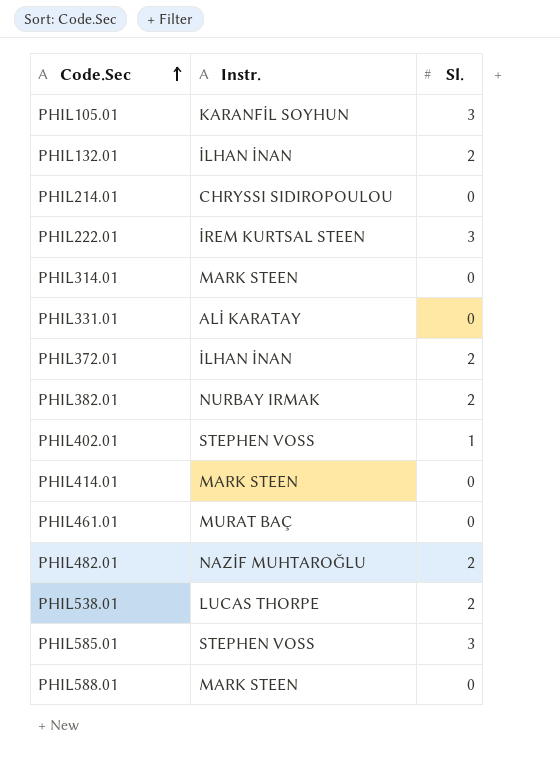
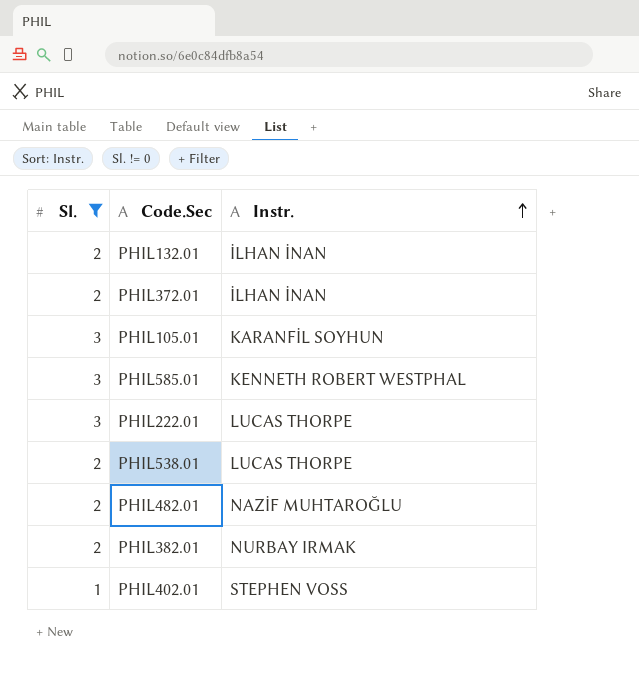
filter: none -> Sl. != 0
row order: Code.Sec ascending -> Instr. ascending
column Sl. | position: 3 -> 1
PHIL585.01 | Instr.: STEPHEN VOSS -> KENNETH ROBERT WESTPHAL
PHIL222.01 | Instr.: İREM KURTSAL STEEN -> LUCAS THORPE

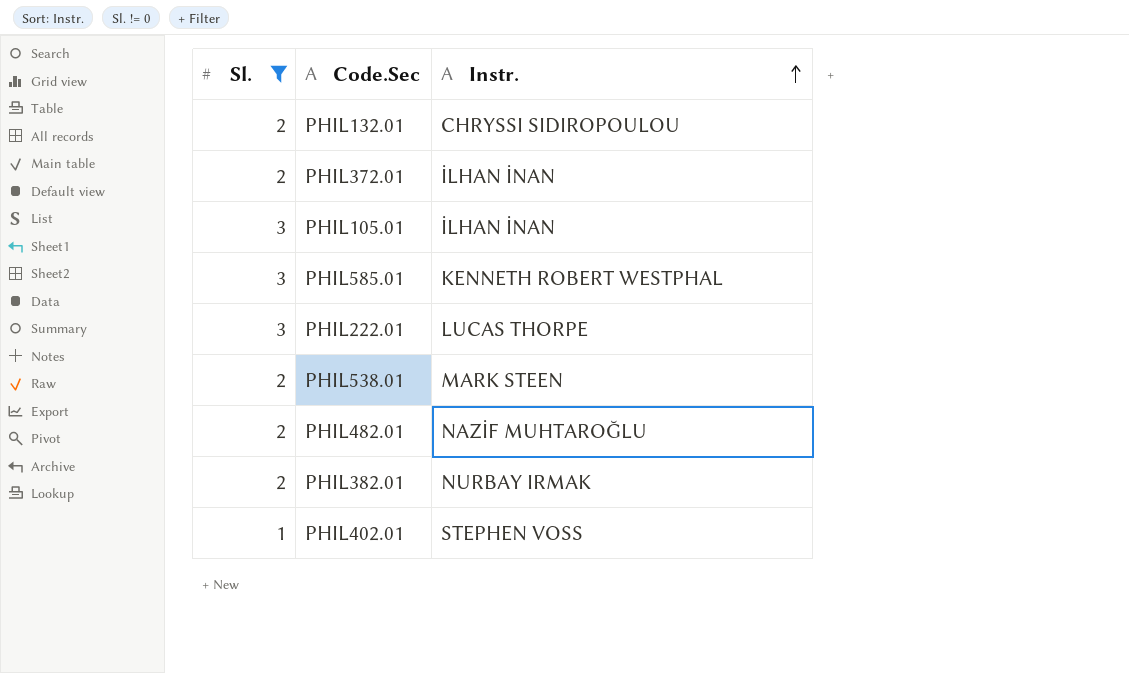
PHIL132.01 | Instr.: İLHAN İNAN -> CHRYSSI SIDIROPOULOU
PHIL105.01 | Instr.: KARANFİL SOYHUN -> İLHAN İNAN
PHIL538.01 | Instr.: LUCAS THORPE -> MARK STEEN

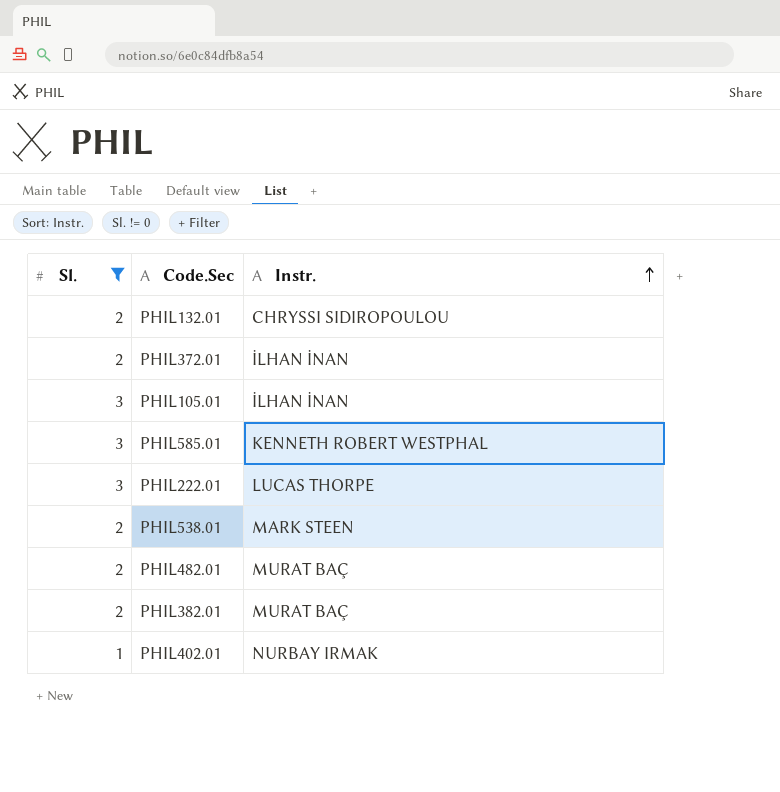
PHIL482.01 | Instr.: NAZİF MUHTAROĞLU -> MURAT BAÇ
PHIL382.01 | Instr.: NURBAY IRMAK -> MURAT BAÇ
PHIL402.01 | Instr.: STEPHEN VOSS -> NURBAY IRMAK

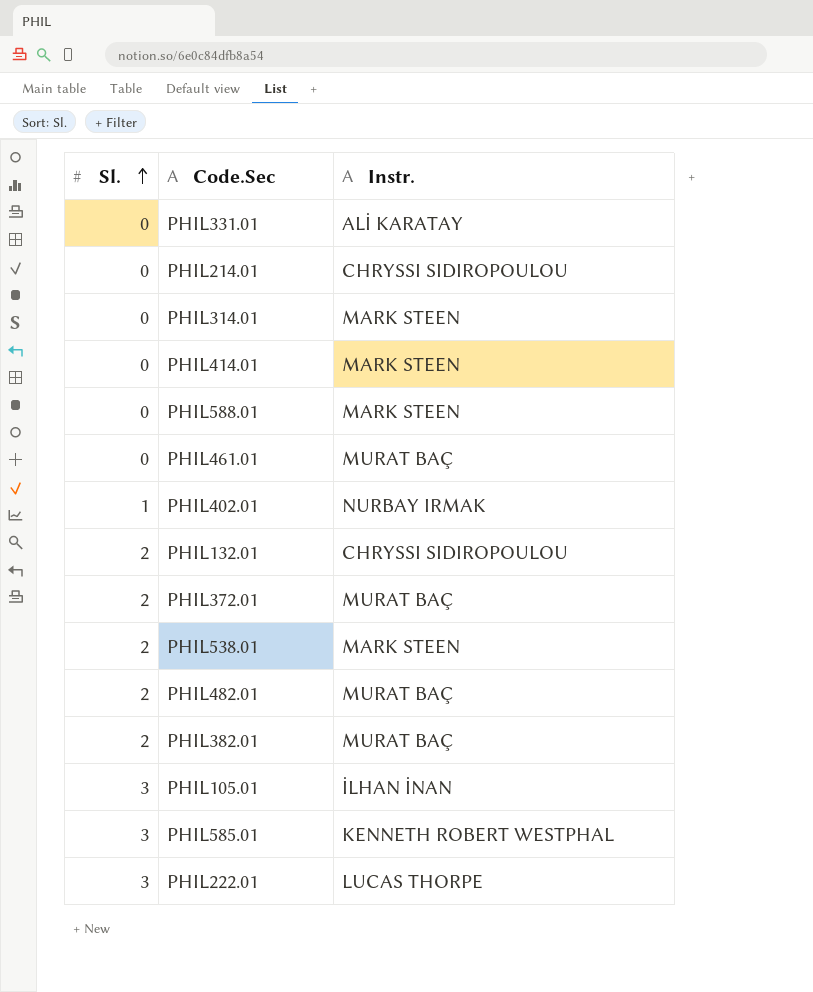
filter: Sl. != 0 -> none
row order: Instr. ascending -> Sl. ascending
PHIL372.01 | Instr.: İLHAN İNAN -> MURAT BAÇ

